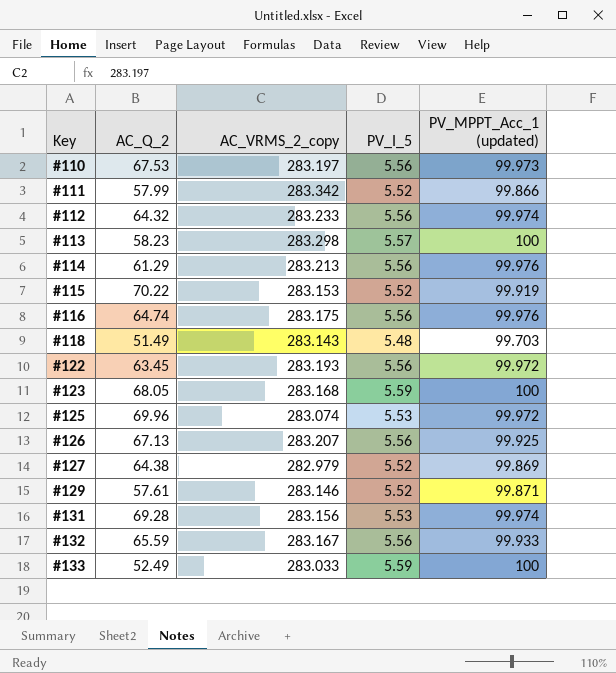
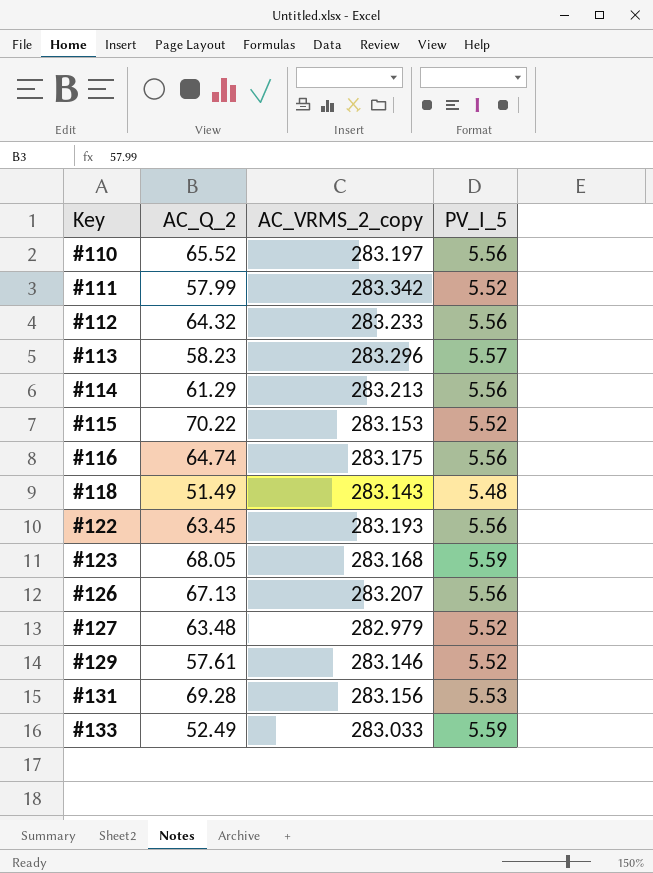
column PV_MPPT_Acc_1 (updated) | position: 5 -> none
row #125: 69.96 | 283.074 | 5.53 | 99.972 -> none
row #132: 65.59 | 283.167 | 5.56 | 99.933 -> none
#110 | AC_Q_2: 67.53 -> 65.52
#113 | AC_VRMS_2_copy: 283.298 -> 283.296
#127 | AC_Q_2: 64.38 -> 63.48

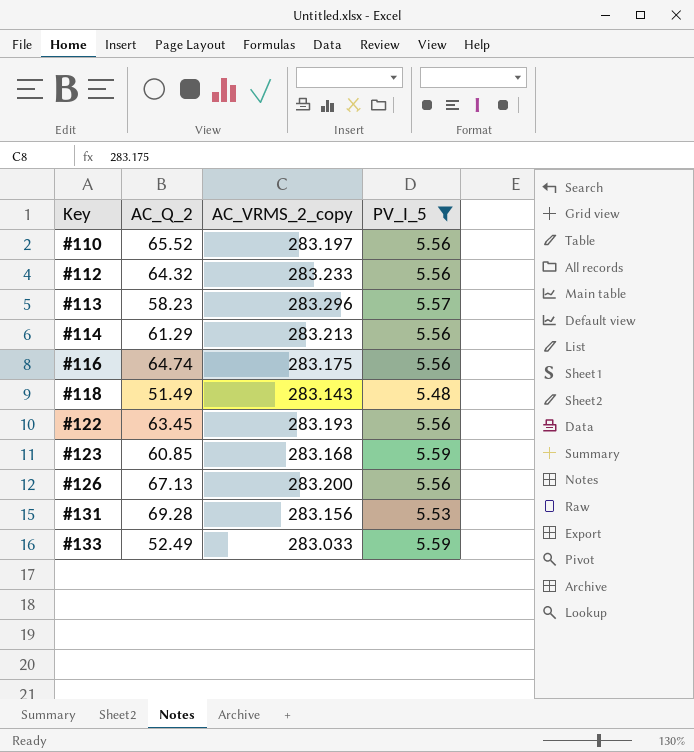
filter: none -> PV_I_5 != 5.52
#123 | AC_Q_2: 68.05 -> 60.85
#126 | AC_VRMS_2_copy: 283.207 -> 283.200

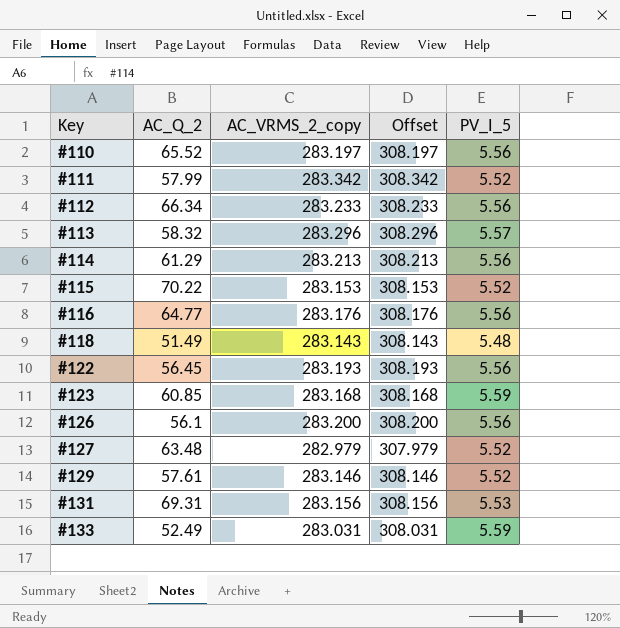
filter: PV_I_5 != 5.52 -> none
column Offset | formula: none -> [AC_VRMS_2_copy] + 25
#112 | AC_Q_2: 64.32 -> 66.34
#113 | AC_Q_2: 58.23 -> 58.32
#116 | AC_Q_2: 64.74 -> 64.77
#116 | AC_VRMS_2_copy: 283.175 -> 283.176
#122 | AC_Q_2: 63.45 -> 56.45
#126 | AC_Q_2: 67.13 -> 56.1
#131 | AC_Q_2: 69.28 -> 69.31
#133 | AC_VRMS_2_copy: 283.033 -> 283.031

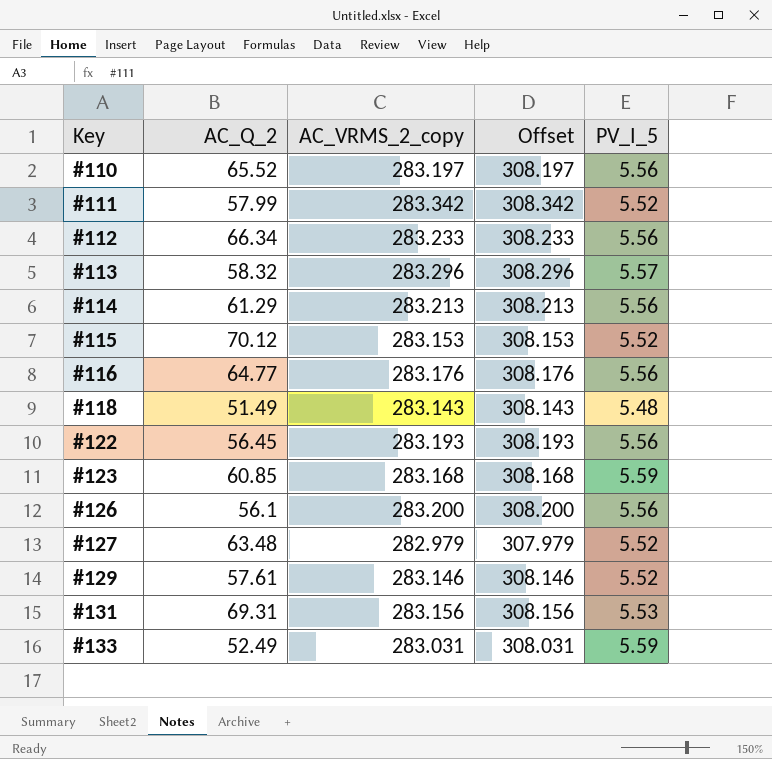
#115 | AC_Q_2: 70.22 -> 70.12

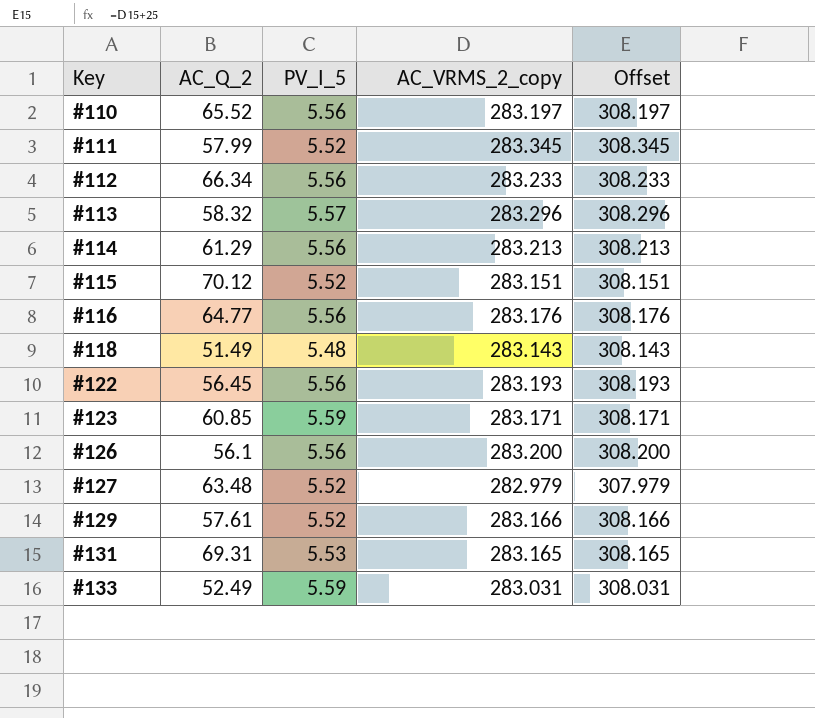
column PV_I_5 | position: 5 -> 3
#111 | AC_VRMS_2_copy: 283.342 -> 283.345
#111 | Offset: 308.342 -> 308.345
#115 | AC_VRMS_2_copy: 283.153 -> 283.151
#115 | Offset: 308.153 -> 308.151
#123 | AC_VRMS_2_copy: 283.168 -> 283.171
#123 | Offset: 308.168 -> 308.171
#129 | AC_VRMS_2_copy: 283.146 -> 283.166
#129 | Offset: 308.146 -> 308.166
#131 | AC_VRMS_2_copy: 283.156 -> 283.165
#131 | Offset: 308.156 -> 308.165

